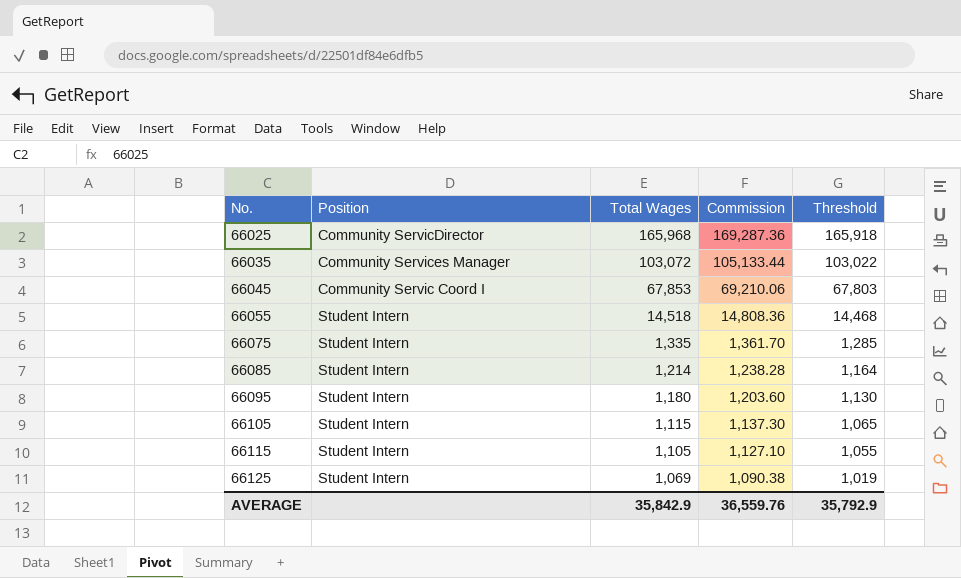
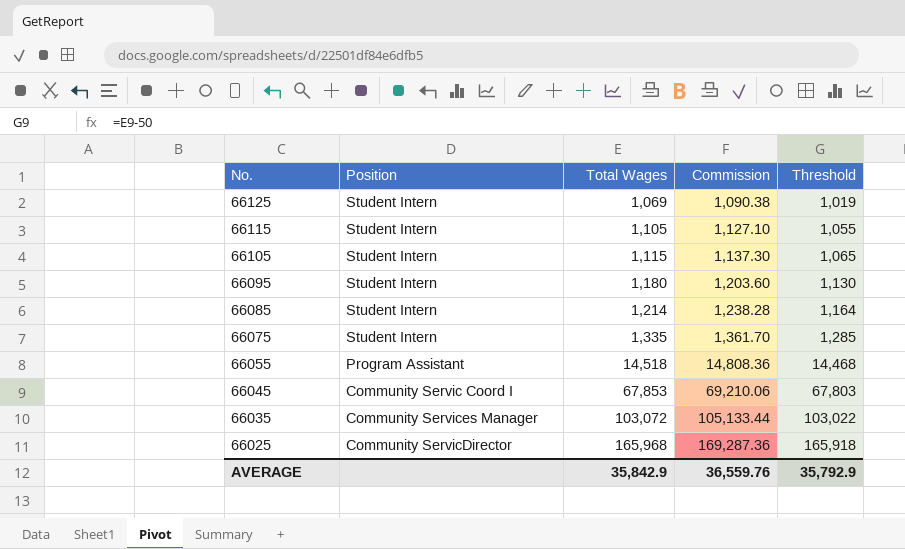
row order: No. ascending -> No. descending
66055 | Position: Student Intern -> Program Assistant

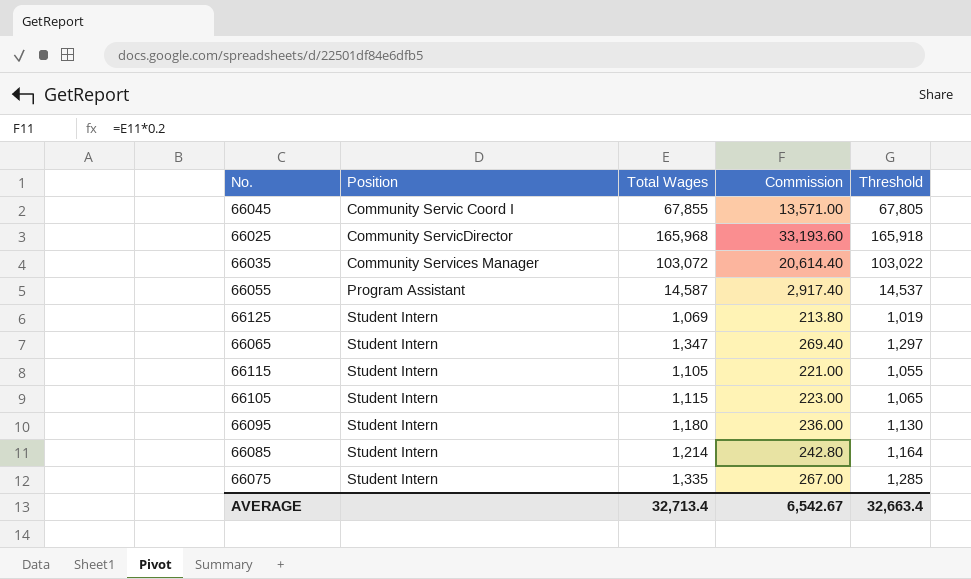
row order: No. descending -> Position ascending
column Commission | formula: [Total Wages] * 1.02 -> [Total Wages] * 0.2
66045 | Total Wages: 67,853 -> 67,855
66045 | Threshold: 67,803 -> 67,805
66055 | Total Wages: 14,518 -> 14,587
66055 | Threshold: 14,468 -> 14,537
row 66065: none -> Student Intern | 1,347 | 269.40 | 1,297
AVERAGE | Total Wages: 35,842.9 -> 32,713.4
AVERAGE | Commission: 36,559.76 -> 6,542.67
AVERAGE | Threshold: 35,792.9 -> 32,663.4

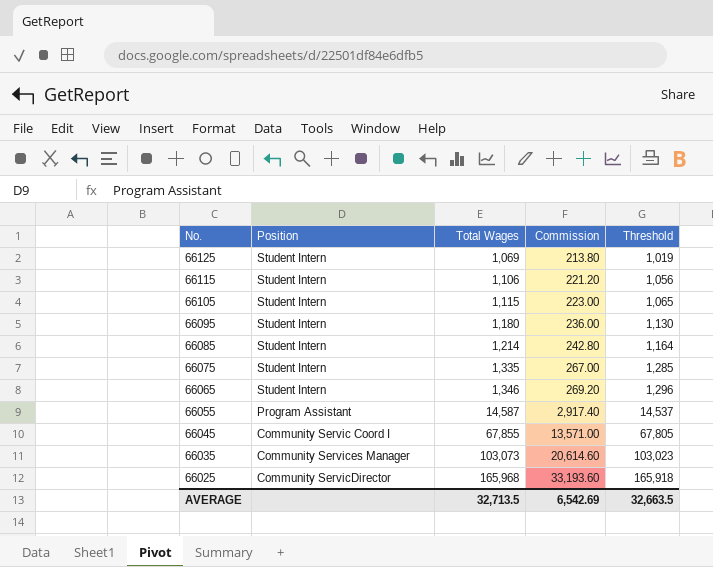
row order: Position ascending -> No. descending
66115 | Total Wages: 1,105 -> 1,106
66115 | Commission: 221.00 -> 221.20
66115 | Threshold: 1,055 -> 1,056
66065 | Total Wages: 1,347 -> 1,346
66065 | Commission: 269.40 -> 269.20
66065 | Threshold: 1,297 -> 1,296
66035 | Total Wages: 103,072 -> 103,073
66035 | Commission: 20,614.40 -> 20,614.60
66035 | Threshold: 103,022 -> 103,023
AVERAGE | Total Wages: 32,713.4 -> 32,713.5
AVERAGE | Commission: 6,542.67 -> 6,542.69
AVERAGE | Threshold: 32,663.4 -> 32,663.5

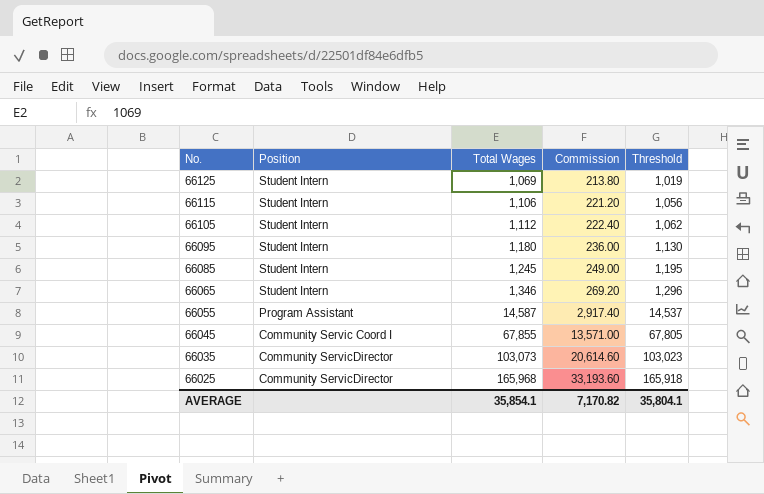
row 66075: Student Intern | 1,335 | 267.00 | 1,285 -> none
66105 | Total Wages: 1,115 -> 1,112
66105 | Commission: 223.00 -> 222.40
66105 | Threshold: 1,065 -> 1,062
66085 | Total Wages: 1,214 -> 1,245
66085 | Commission: 242.80 -> 249.00
66085 | Threshold: 1,164 -> 1,195
66035 | Position: Community Services Manager -> Community ServicDirector
AVERAGE | Total Wages: 32,713.5 -> 35,854.1
AVERAGE | Commission: 6,542.69 -> 7,170.82
AVERAGE | Threshold: 32,663.5 -> 35,804.1

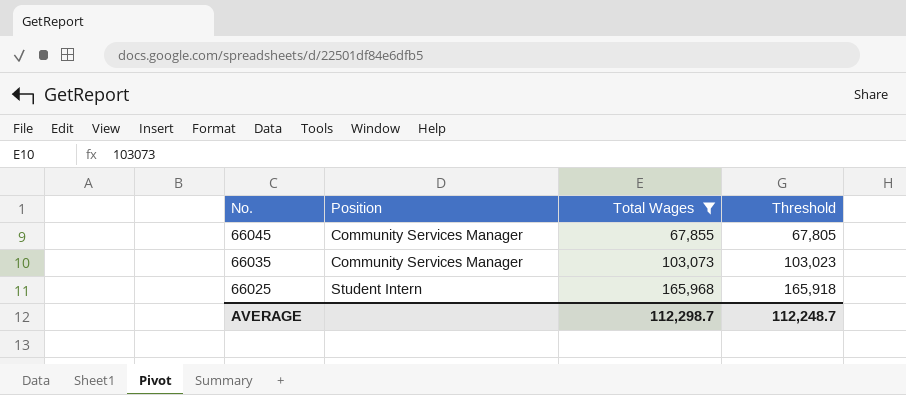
filter: none -> Total Wages >= 67,855
column Commission | formula: [Total Wages] * 0.2 -> none
66045 | Position: Community Servic Coord I -> Community Services Manager
66035 | Position: Community ServicDirector -> Community Services Manager
66025 | Position: Community ServicDirector -> Student Intern
AVERAGE | Total Wages: 35,854.1 -> 112,298.7
AVERAGE | Threshold: 35,804.1 -> 112,248.7

